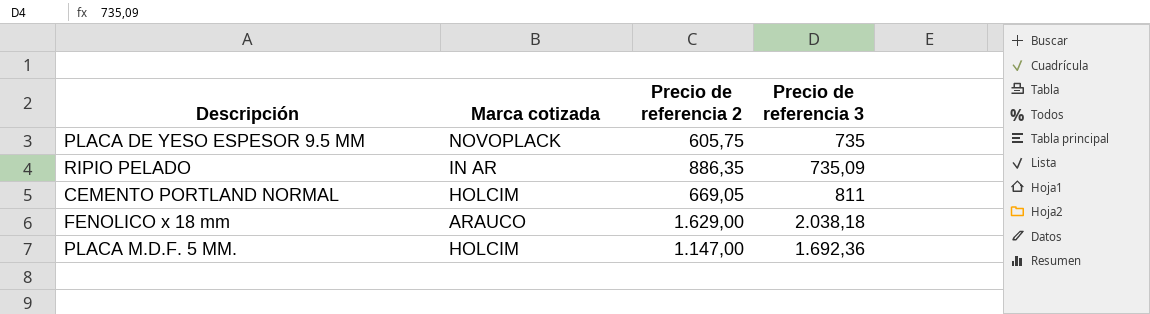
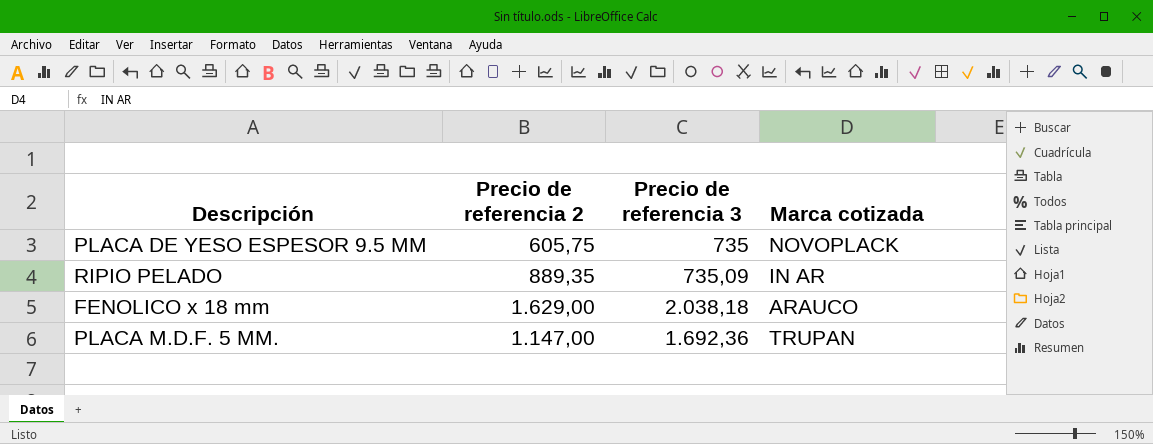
column Marca cotizada | position: 2 -> 4
row CEMENTO PORTLAND NORMAL: HOLCIM | 669,05 | 811 -> none
RIPIO PELADO | Precio de referencia 2: 886,35 -> 889,35
PLACA M.D.F. 5 MM. | Marca cotizada: HOLCIM -> TRUPAN

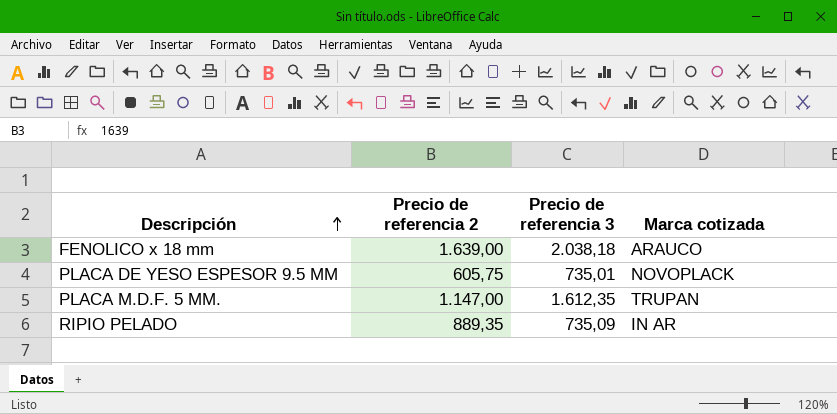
row order: none -> Descripción ascending
FENOLICO x 18 mm | Precio de referencia 2: 1.629,00 -> 1.639,00
PLACA DE YESO ESPESOR 9.5 MM | Precio de referencia 3: 735 -> 735,01
PLACA M.D.F. 5 MM. | Precio de referencia 3: 1.692,36 -> 1.612,35

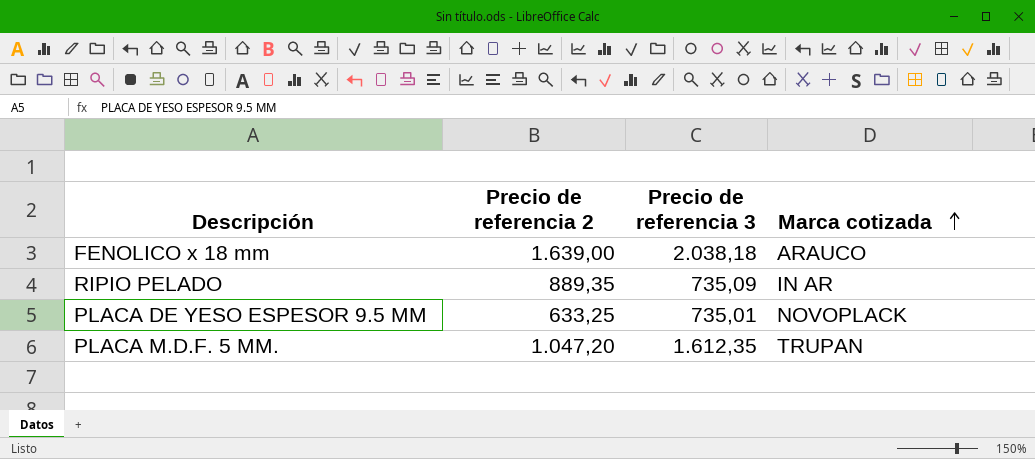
row order: Descripción ascending -> Marca cotizada ascending
PLACA DE YESO ESPESOR 9.5 MM | Precio de referencia 2: 605,75 -> 633,25
PLACA M.D.F. 5 MM. | Precio de referencia 2: 1.147,00 -> 1.047,20

